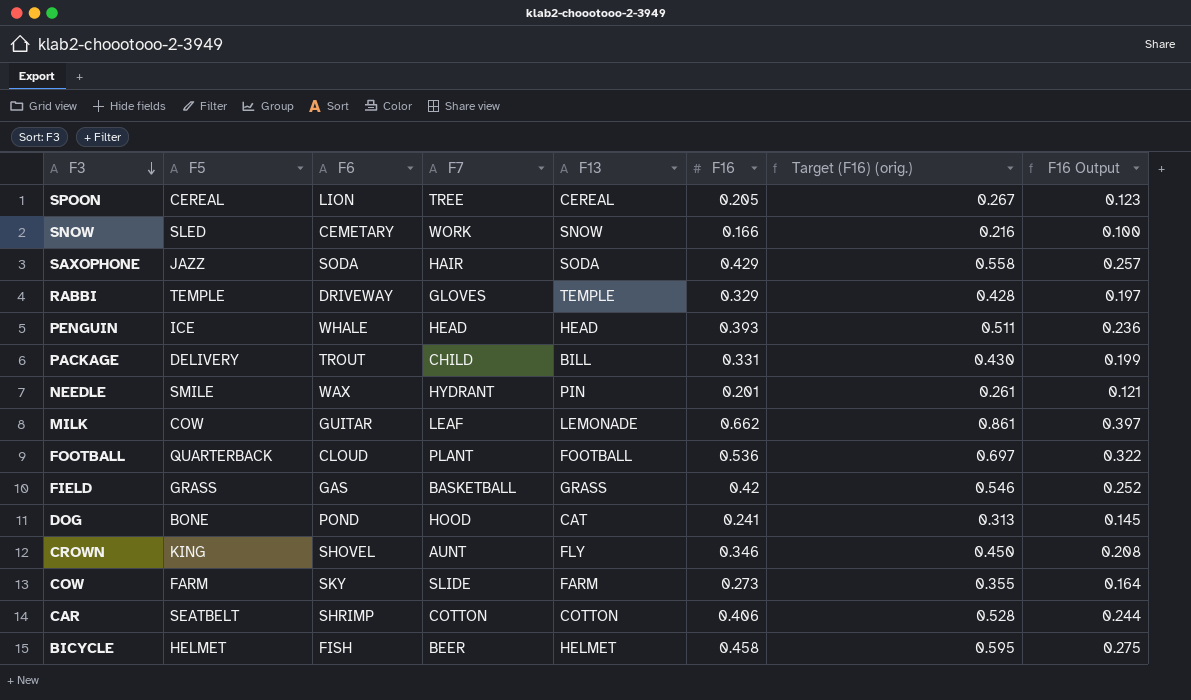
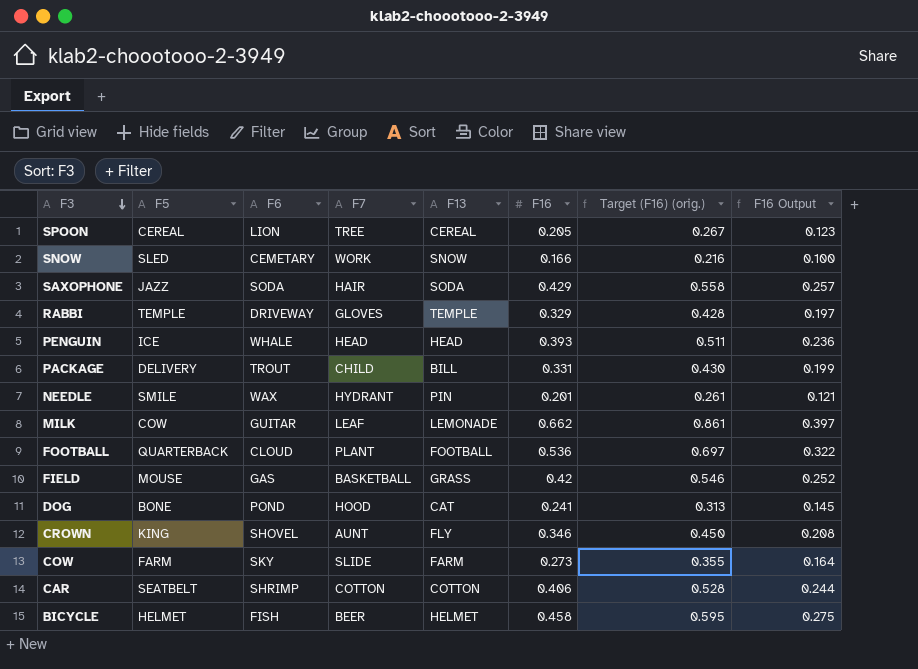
FIELD | F5: GRASS -> MOUSE

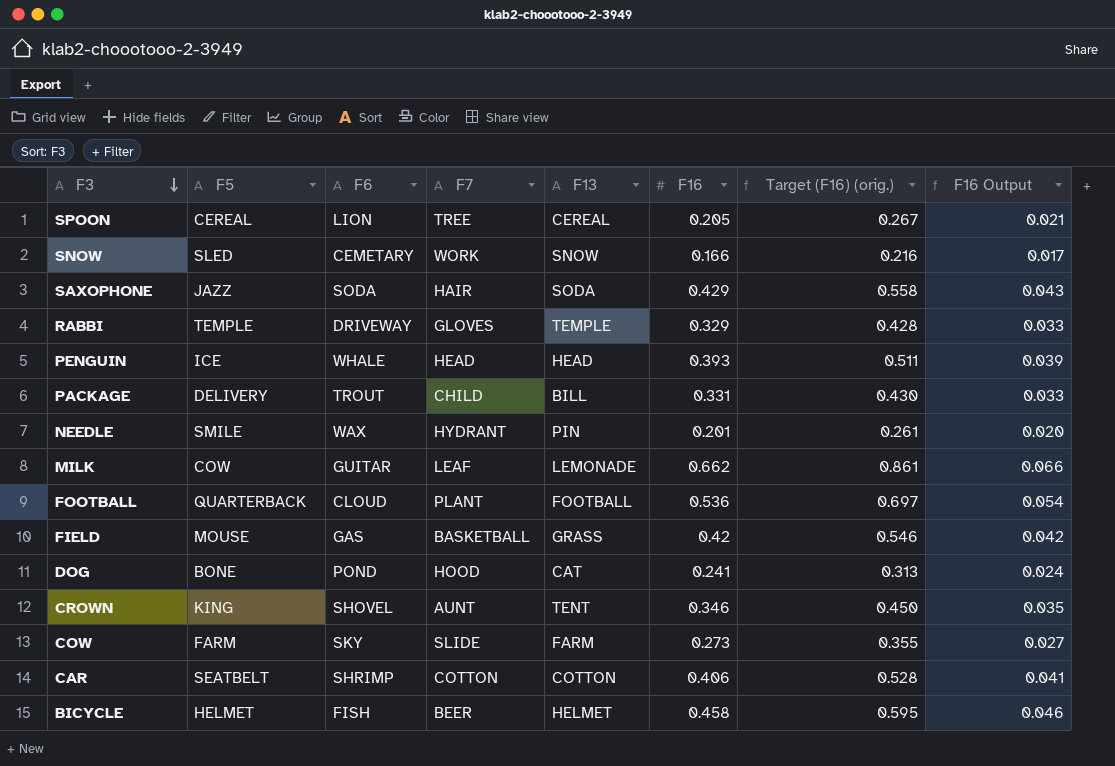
column F16 Output | formula: [F16] * 0.6 -> [F16] * 0.1
CROWN | F13: FLY -> TENT

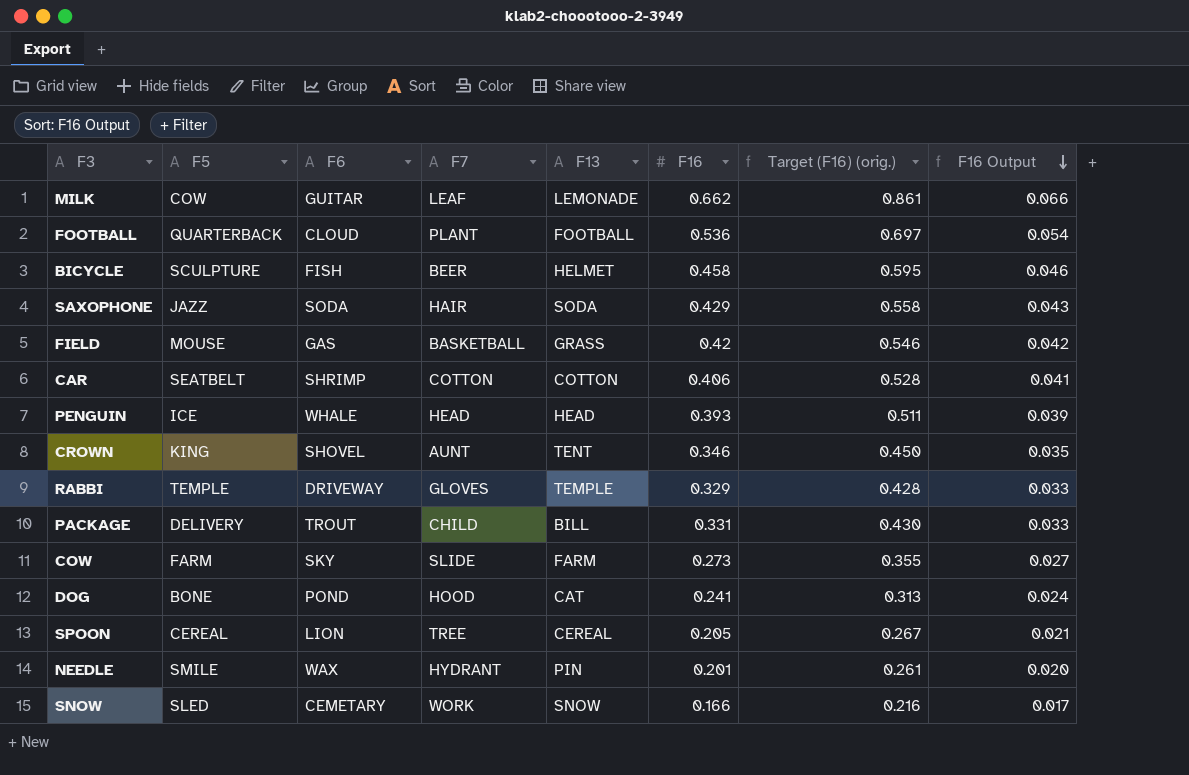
row order: F3 descending -> F16 Output descending
BICYCLE | F5: HELMET -> SCULPTURE

